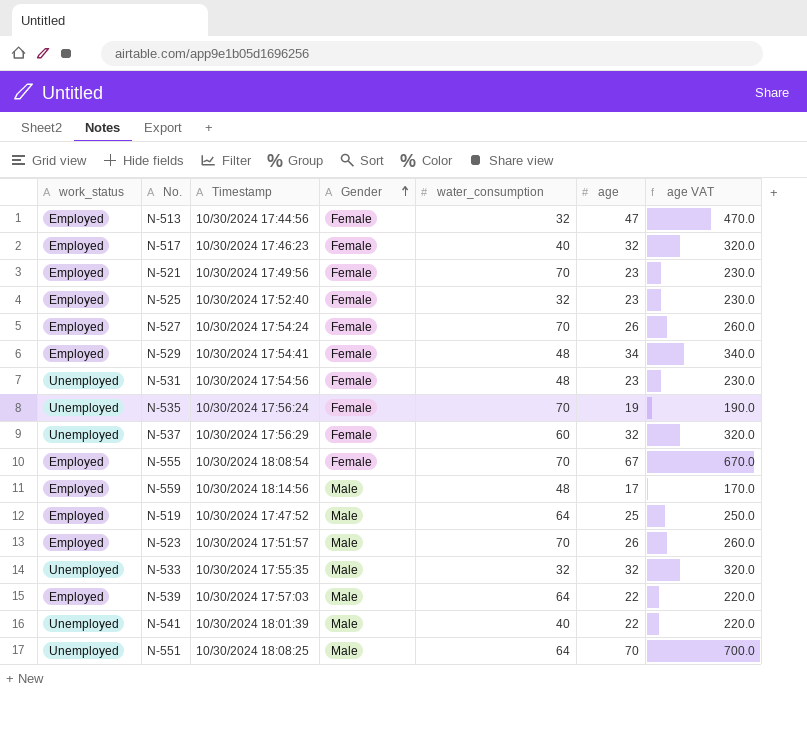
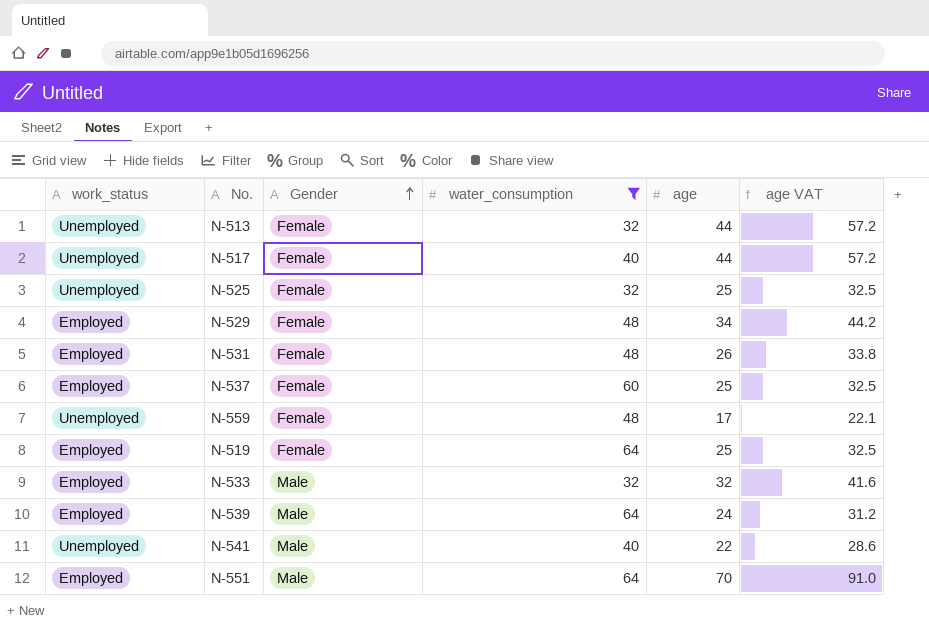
filter: none -> water_consumption != 70
column Timestamp | position: 3 -> none
column age VAT | formula: [age] * 10 -> [age] * 1.3
N-513 | work_status: Employed -> Unemployed
N-513 | age: 47 -> 44
N-517 | work_status: Employed -> Unemployed
N-517 | age: 32 -> 44
N-525 | work_status: Employed -> Unemployed
N-525 | age: 23 -> 25
N-531 | work_status: Unemployed -> Employed
N-531 | age: 23 -> 26
N-537 | work_status: Unemployed -> Employed
N-537 | age: 32 -> 25
N-559 | work_status: Employed -> Unemployed
N-559 | Gender: Male -> Female
N-519 | Gender: Male -> Female
N-533 | work_status: Unemployed -> Employed
N-539 | age: 22 -> 24
N-551 | work_status: Unemployed -> Employed

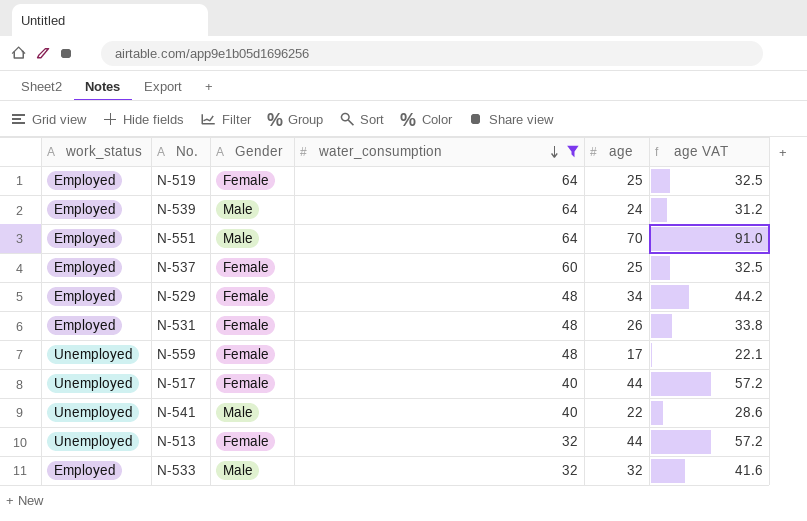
row order: Gender ascending -> water_consumption descending
row N-525: Unemployed | Female | 32 | 25 | 32.5 -> none

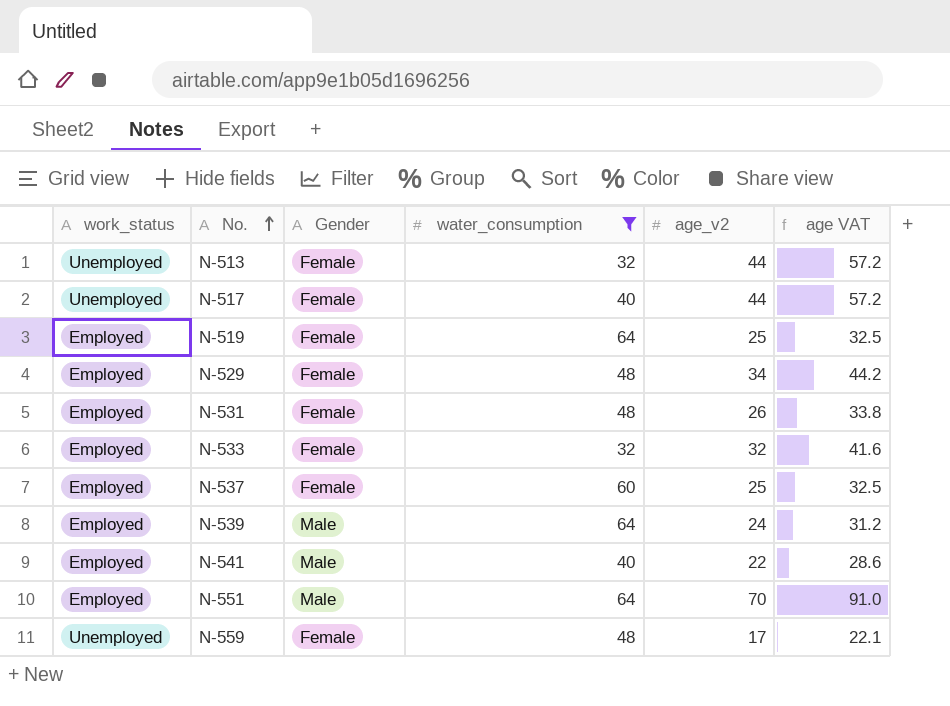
row order: water_consumption descending -> No. ascending
column name: age -> age_v2
N-533 | Gender: Male -> Female
N-541 | work_status: Unemployed -> Employed

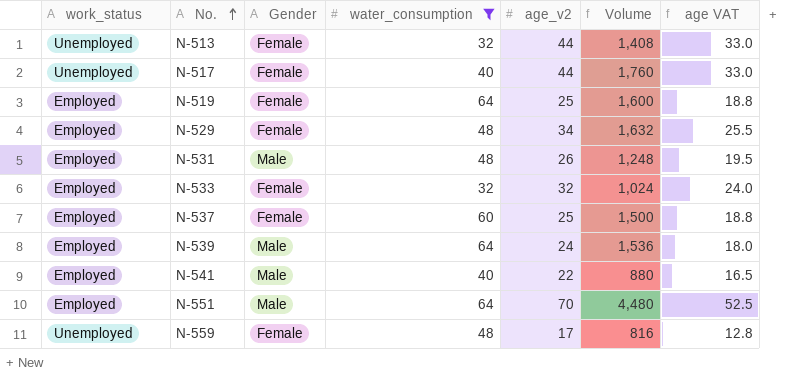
column Volume | formula: none -> [water_consumption] * [age_v2]
column age VAT | formula: [age_v2] * 1.3 -> [age_v2] * 0.75
N-531 | Gender: Female -> Male

